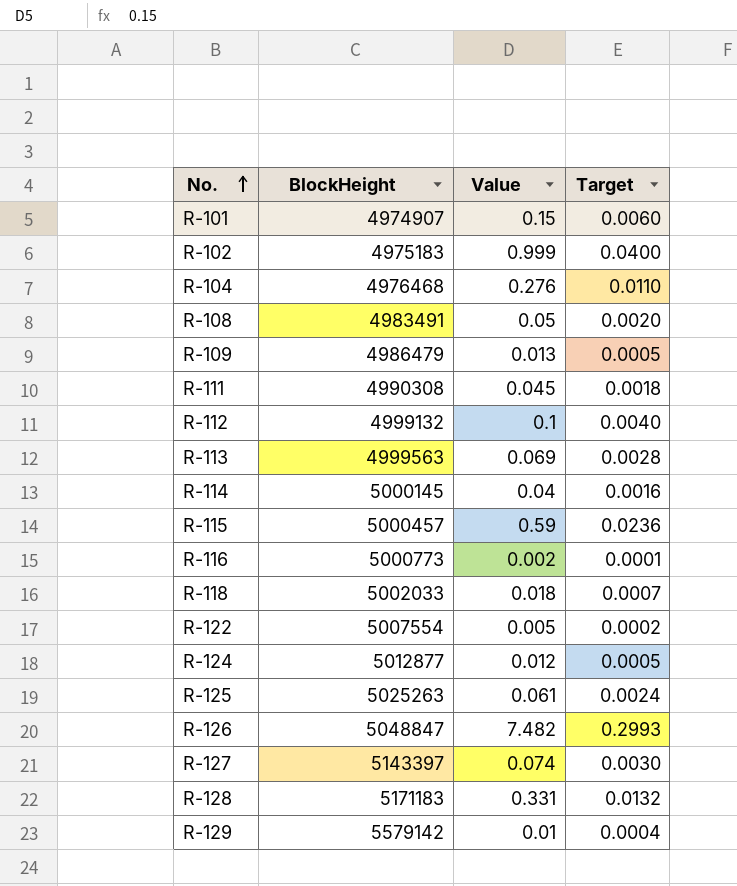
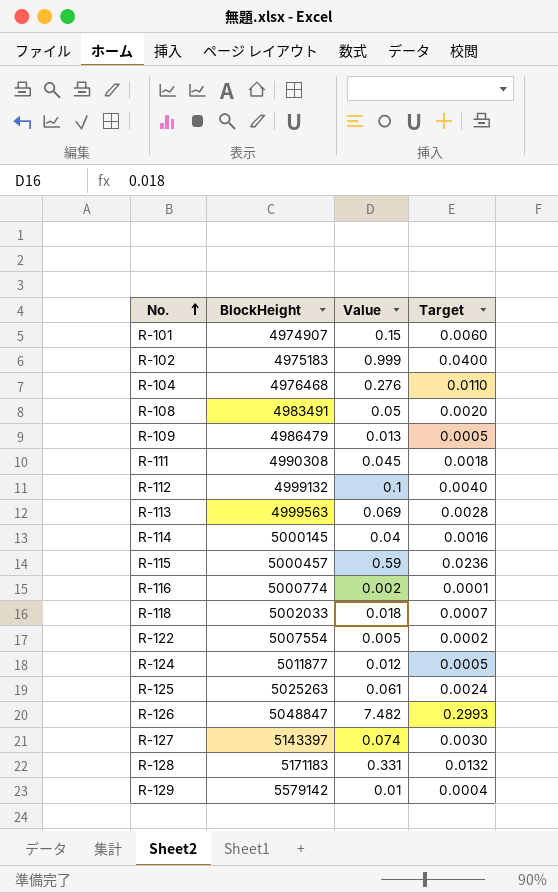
R-116 | BlockHeight: 5000773 -> 5000774
R-124 | BlockHeight: 5012877 -> 5011877

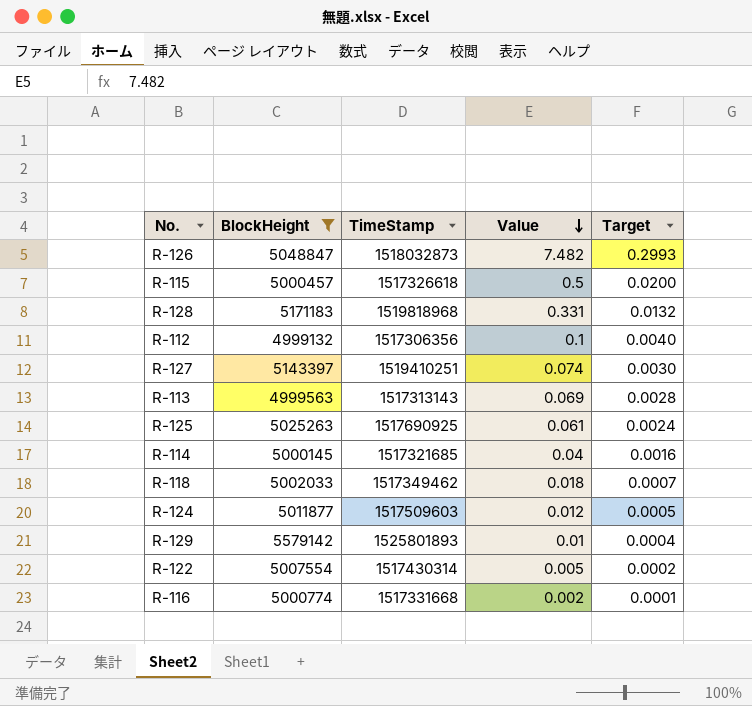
filter: none -> BlockHeight >= 4999132
row order: No. ascending -> Value descending
column TimeStamp | position: none -> 3
R-115 | Value: 0.59 -> 0.5
R-115 | Target: 0.0236 -> 0.0200

